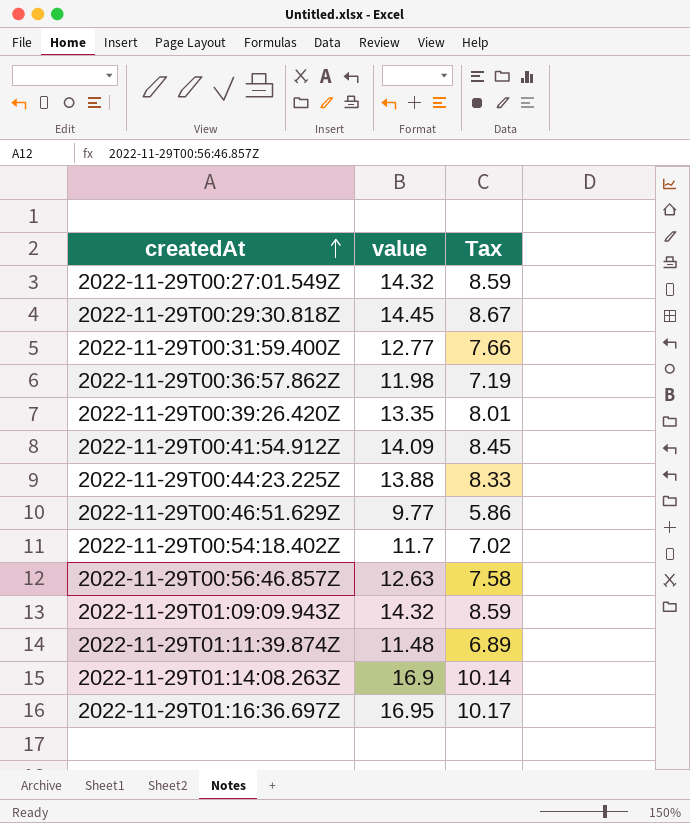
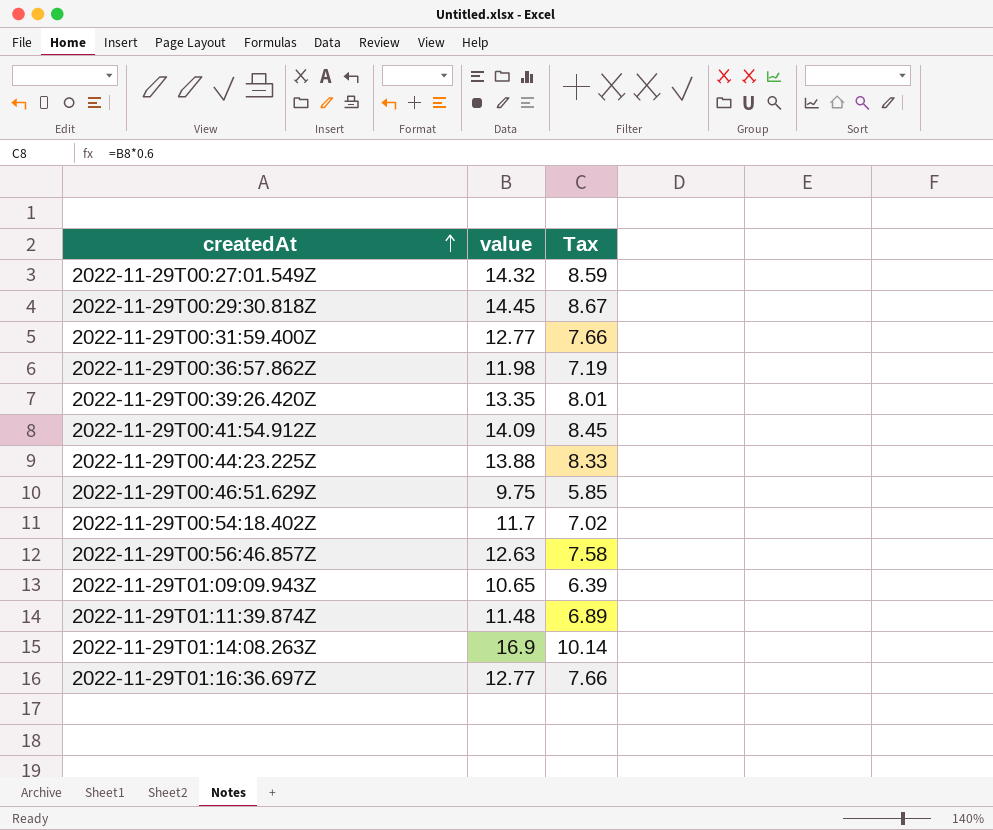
2022-11-29T00:46:51.629Z | value: 9.77 -> 9.75
2022-11-29T00:46:51.629Z | Tax: 5.86 -> 5.85
2022-11-29T01:09:09.943Z | value: 14.32 -> 10.65
2022-11-29T01:09:09.943Z | Tax: 8.59 -> 6.39
2022-11-29T01:16:36.697Z | value: 16.95 -> 12.77
2022-11-29T01:16:36.697Z | Tax: 10.17 -> 7.66

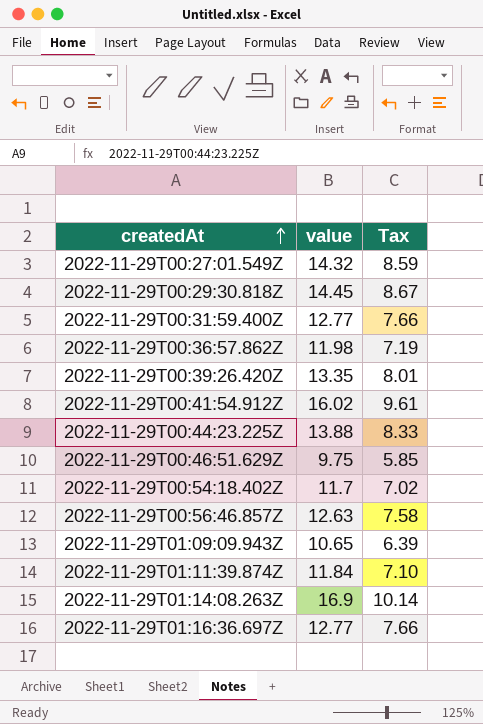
2022-11-29T00:41:54.912Z | value: 14.09 -> 16.02
2022-11-29T00:41:54.912Z | Tax: 8.45 -> 9.61
2022-11-29T01:11:39.874Z | value: 11.48 -> 11.84
2022-11-29T01:11:39.874Z | Tax: 6.89 -> 7.10

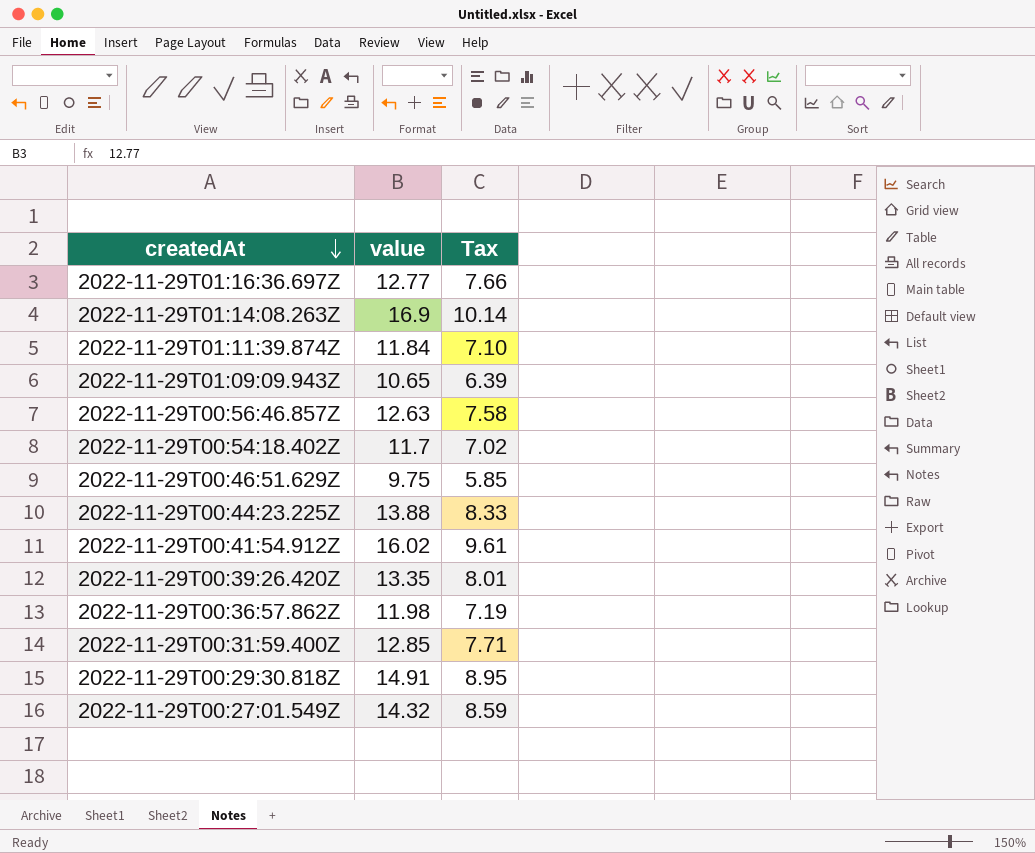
row order: createdAt ascending -> createdAt descending
2022-11-29T00:31:59.400Z | value: 12.77 -> 12.85
2022-11-29T00:31:59.400Z | Tax: 7.66 -> 7.71
2022-11-29T00:29:30.818Z | value: 14.45 -> 14.91
2022-11-29T00:29:30.818Z | Tax: 8.67 -> 8.95

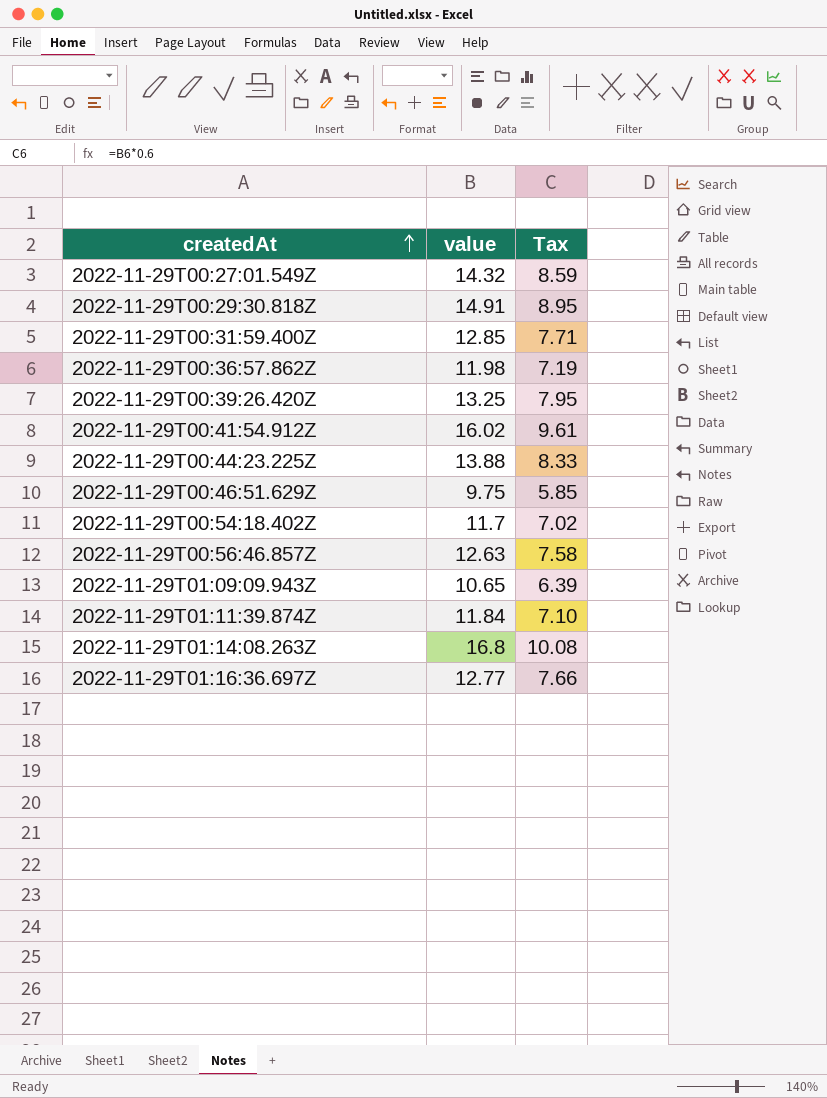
row order: createdAt descending -> createdAt ascending
2022-11-29T00:39:26.420Z | value: 13.35 -> 13.25
2022-11-29T00:39:26.420Z | Tax: 8.01 -> 7.95
2022-11-29T01:14:08.263Z | value: 16.9 -> 16.8
2022-11-29T01:14:08.263Z | Tax: 10.14 -> 10.08

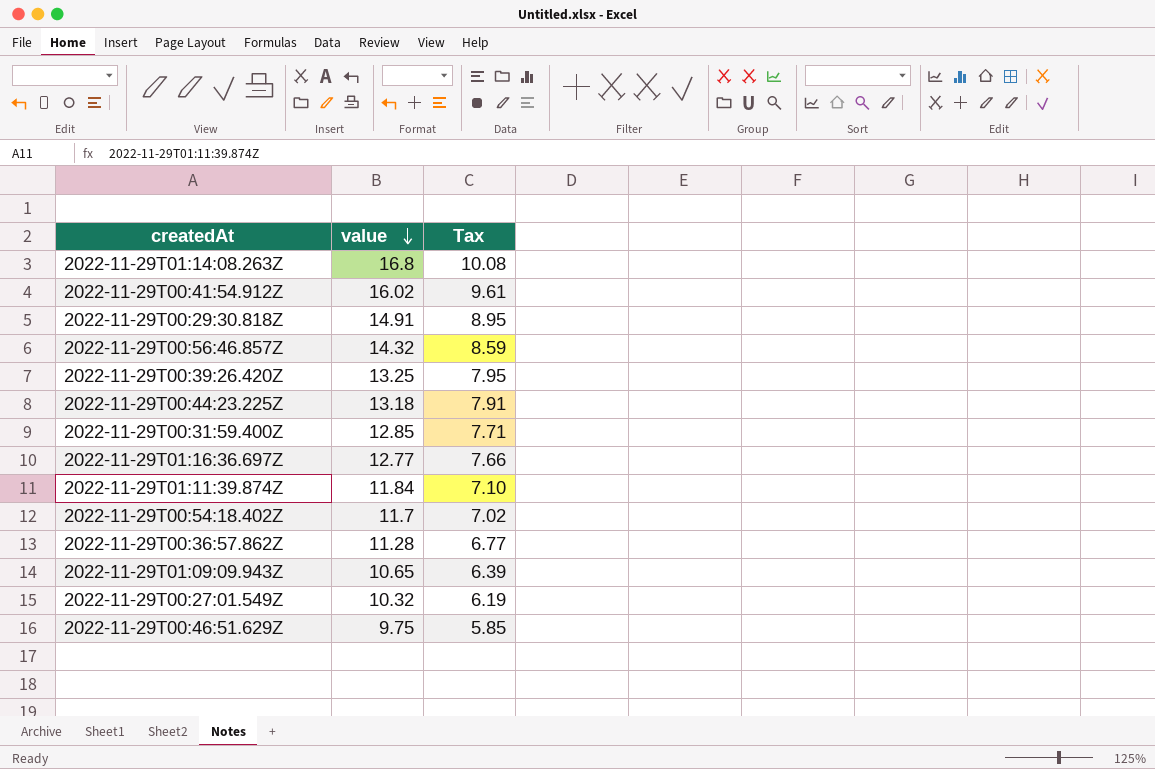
row order: createdAt ascending -> value descending
2022-11-29T00:56:46.857Z | value: 12.63 -> 14.32
2022-11-29T00:56:46.857Z | Tax: 7.58 -> 8.59
2022-11-29T00:44:23.225Z | value: 13.88 -> 13.18
2022-11-29T00:44:23.225Z | Tax: 8.33 -> 7.91
2022-11-29T00:36:57.862Z | value: 11.98 -> 11.28
2022-11-29T00:36:57.862Z | Tax: 7.19 -> 6.77
2022-11-29T00:27:01.549Z | value: 14.32 -> 10.32
2022-11-29T00:27:01.549Z | Tax: 8.59 -> 6.19

